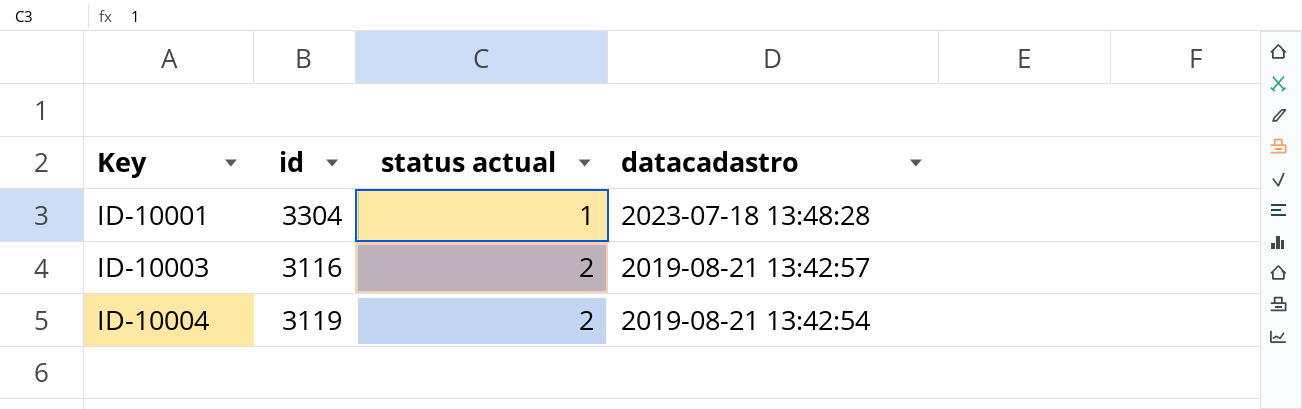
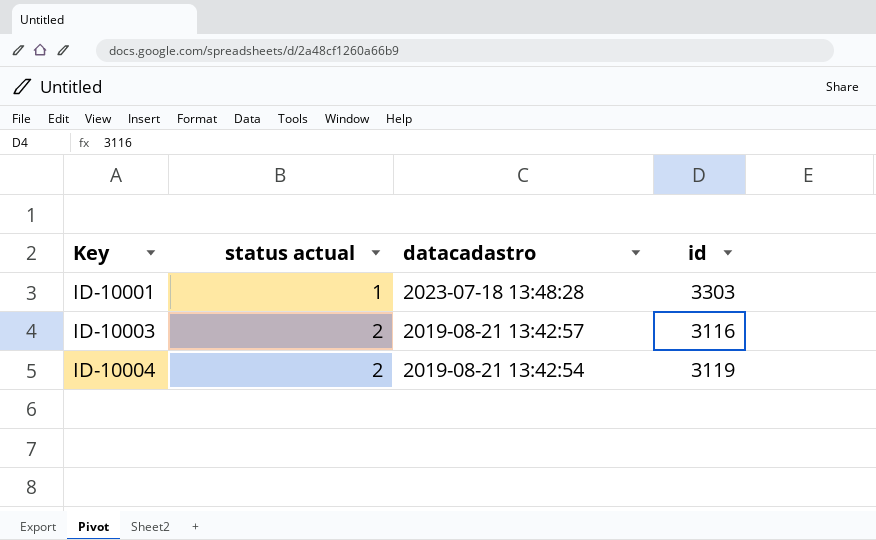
column id | position: 2 -> 4
ID-10001 | id: 3304 -> 3303

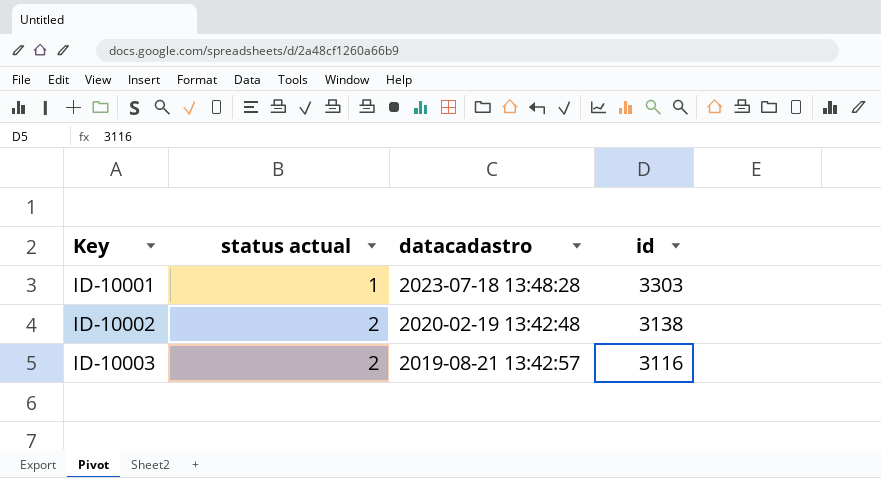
row ID-10004: 2 | 2019-08-21 13:42:54 | 3119 -> none
row ID-10002: none -> 2 | 2020-02-19 13:42:48 | 3138

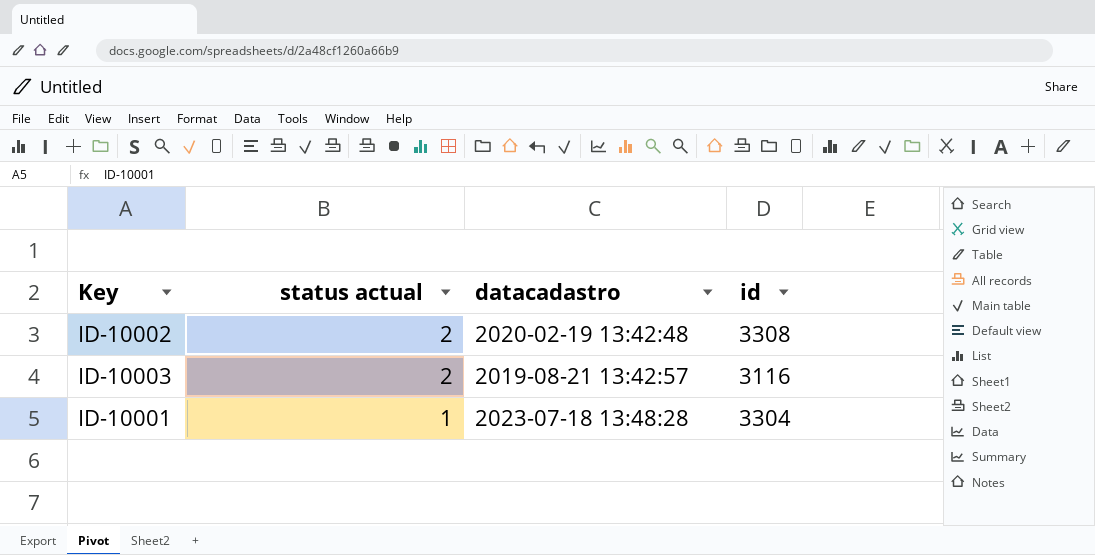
row order: Key ascending -> status actual descending
ID-10002 | id: 3138 -> 3308
ID-10001 | id: 3303 -> 3304

